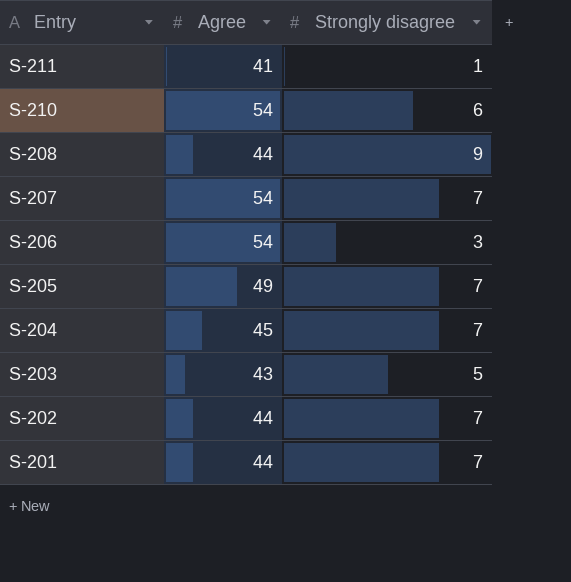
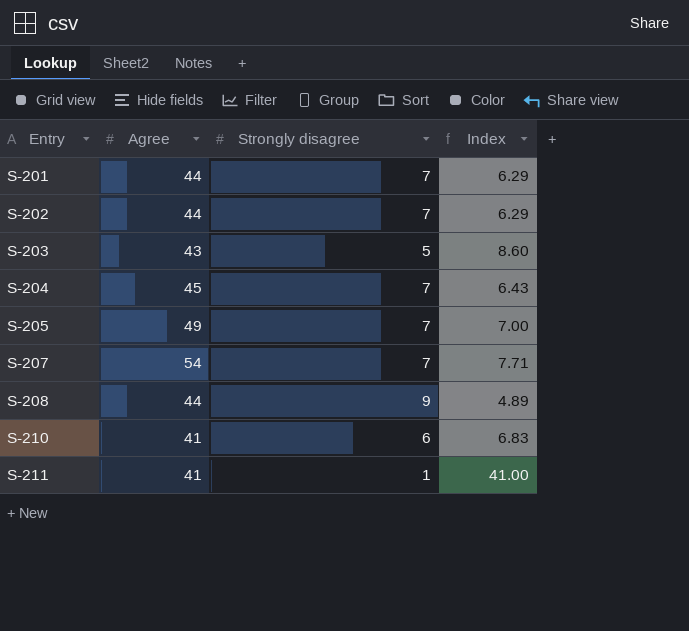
row order: Entry descending -> Entry ascending
column Index | formula: none -> [Agree] / [Strongly disagree]
row S-206: 54 | 3 -> none
S-210 | Agree: 54 -> 41

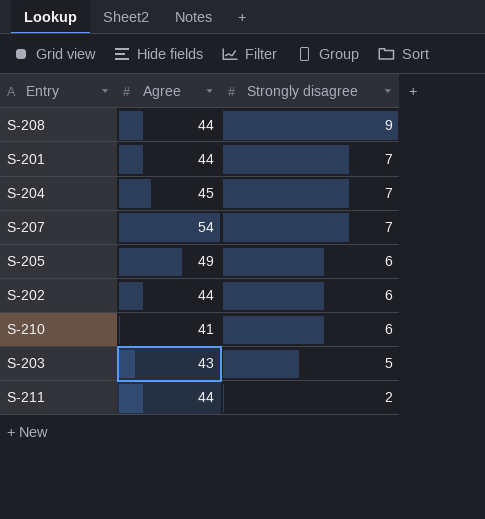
row order: Entry ascending -> Strongly disagree descending
column Index | formula: [Agree] / [Strongly disagree] -> none
S-205 | Strongly disagree: 7 -> 6
S-202 | Strongly disagree: 7 -> 6
S-211 | Agree: 41 -> 44
S-211 | Strongly disagree: 1 -> 2

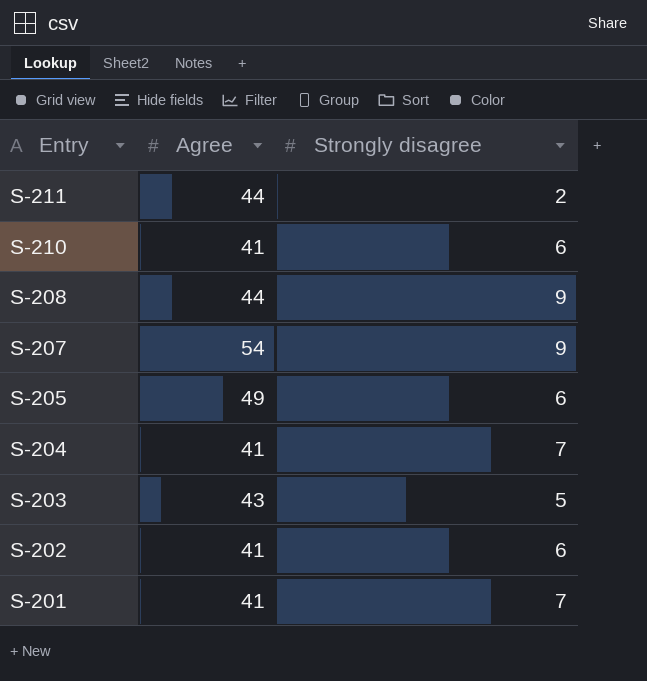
row order: Strongly disagree descending -> Entry descending
S-207 | Strongly disagree: 7 -> 9
S-204 | Agree: 45 -> 41
S-202 | Agree: 44 -> 41
S-201 | Agree: 44 -> 41

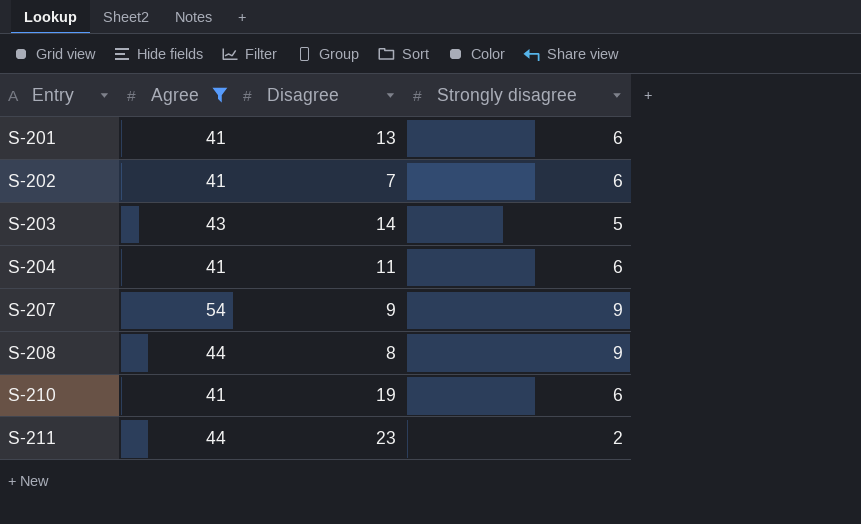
filter: none -> Agree != 49
row order: Entry descending -> Entry ascending
column Disagree | position: none -> 3
S-201 | Strongly disagree: 7 -> 6
S-204 | Strongly disagree: 7 -> 6

